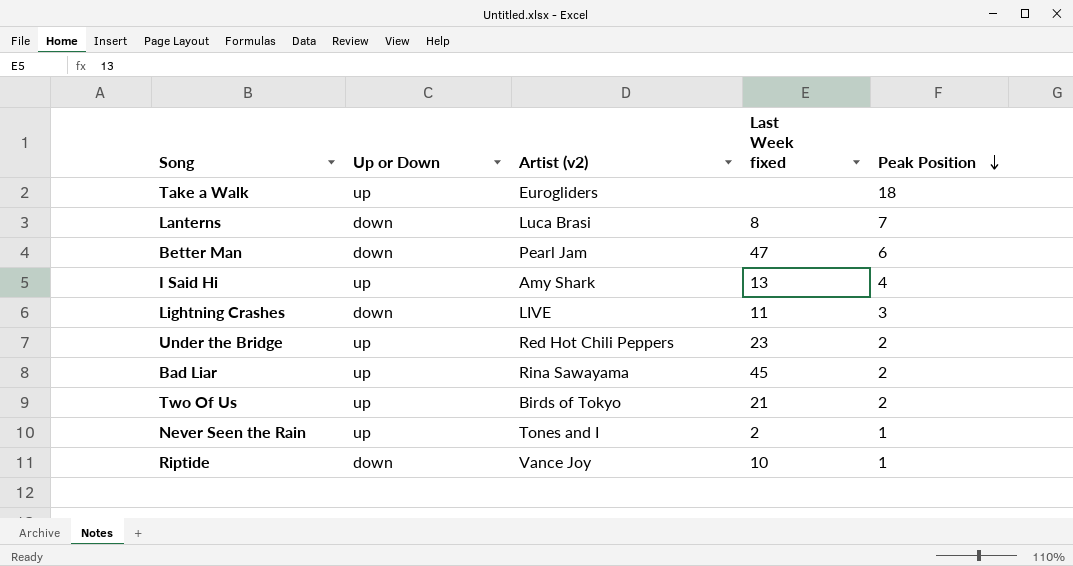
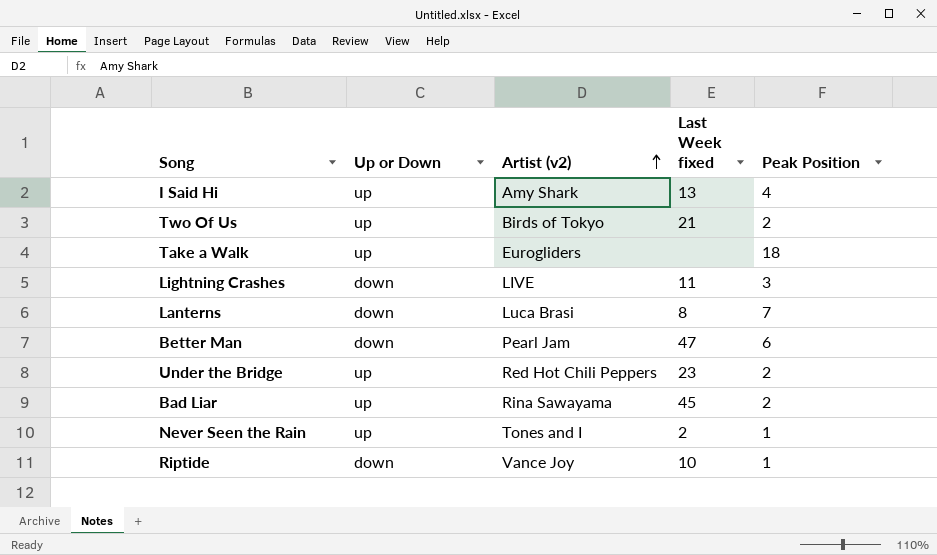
row order: Peak Position descending -> Artist (v2) ascending

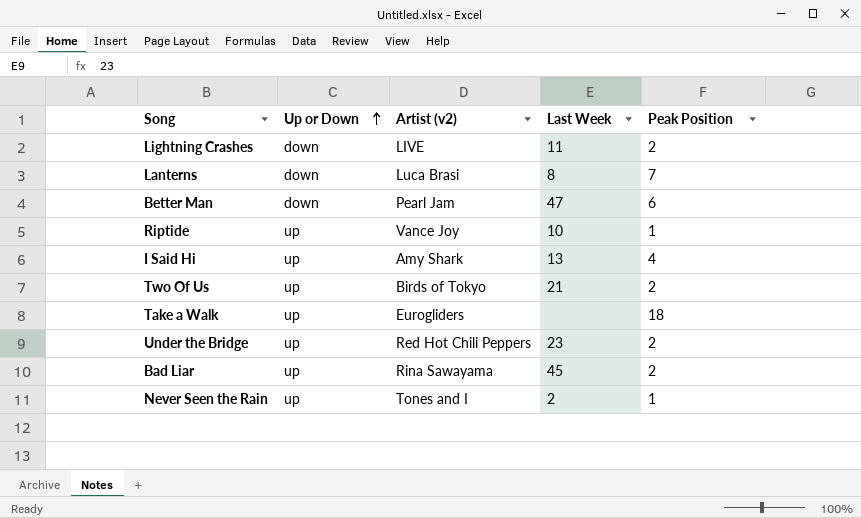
row order: Artist (v2) ascending -> Up or Down ascending
column name: Last Week fixed -> Last Week
Lightning Crashes | Peak Position: 3 -> 2
Riptide | Up or Down: down -> up

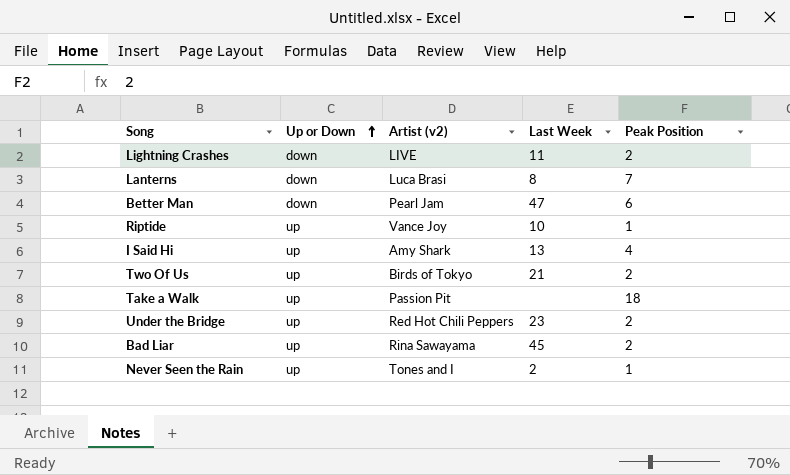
Take a Walk | Artist (v2): Eurogliders -> Passion Pit

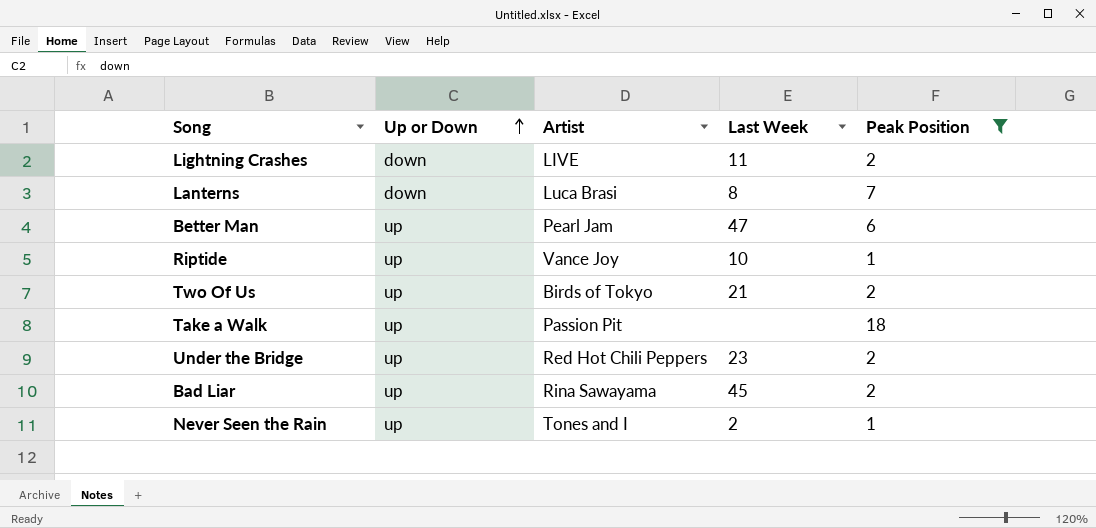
filter: none -> Peak Position != 4
column name: Artist (v2) -> Artist
Better Man | Up or Down: down -> up

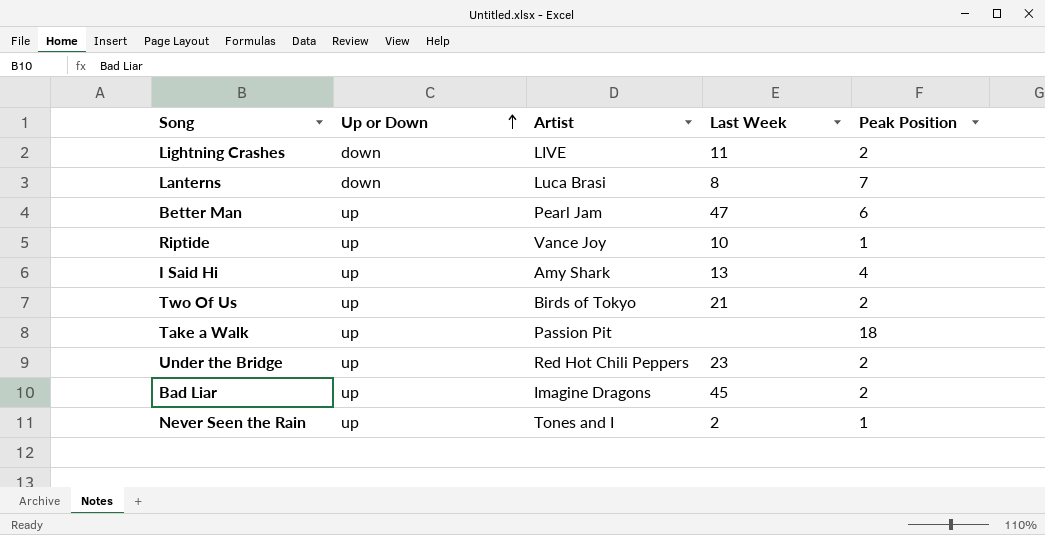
filter: Peak Position != 4 -> none
Bad Liar | Artist: Rina Sawayama -> Imagine Dragons

